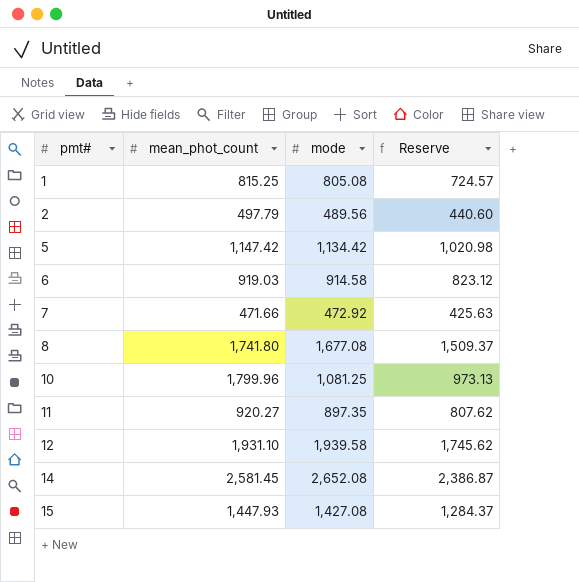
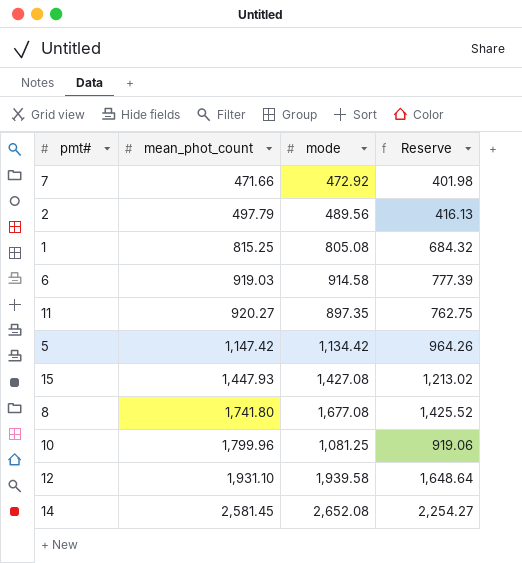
row order: pmt# ascending -> mean_phot_count ascending
column Reserve | formula: [mode] * 0.9 -> [mode] * 0.85

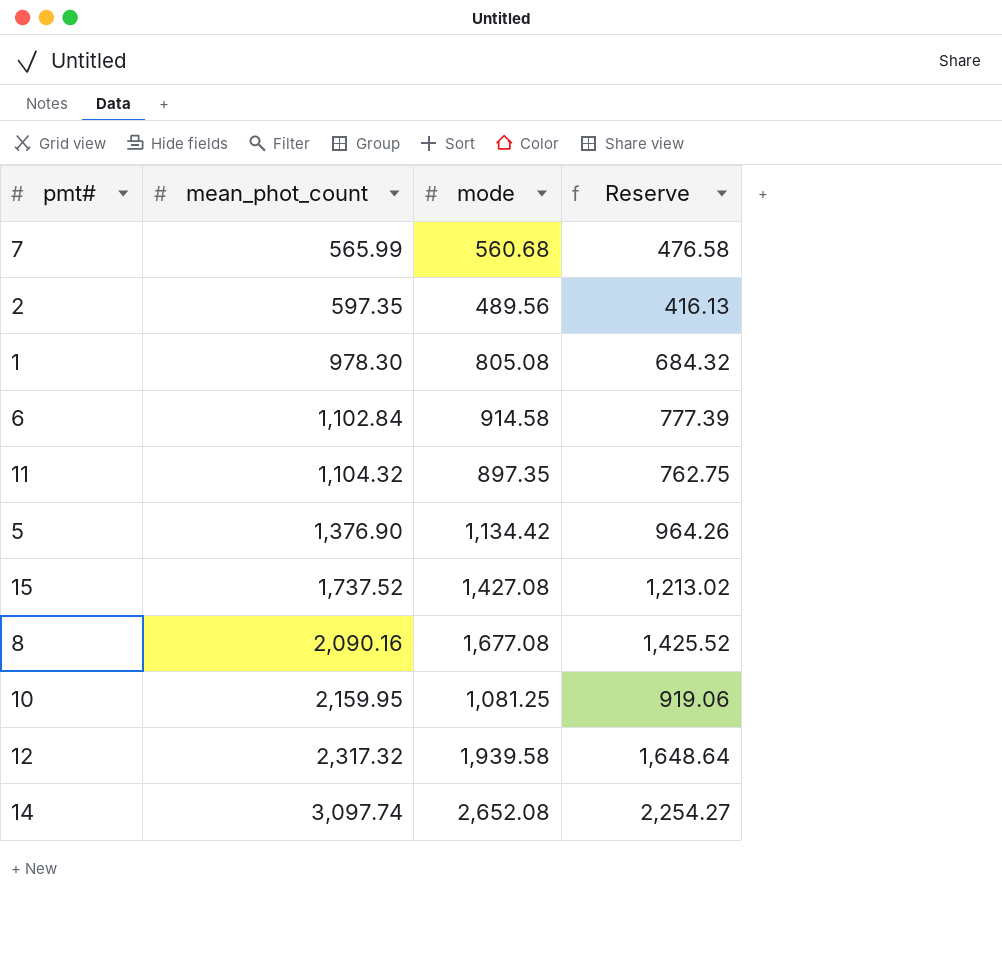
7 | mean_phot_count: 471.66 -> 565.99
7 | mode: 472.92 -> 560.68
7 | Reserve: 401.98 -> 476.58
2 | mean_phot_count: 497.79 -> 597.35
1 | mean_phot_count: 815.25 -> 978.30
6 | mean_phot_count: 919.03 -> 1,102.84
11 | mean_phot_count: 920.27 -> 1,104.32
5 | mean_phot_count: 1,147.42 -> 1,376.90
15 | mean_phot_count: 1,447.93 -> 1,737.52
8 | mean_phot_count: 1,741.80 -> 2,090.16
10 | mean_phot_count: 1,799.96 -> 2,159.95
12 | mean_phot_count: 1,931.10 -> 2,317.32
14 | mean_phot_count: 2,581.45 -> 3,097.74

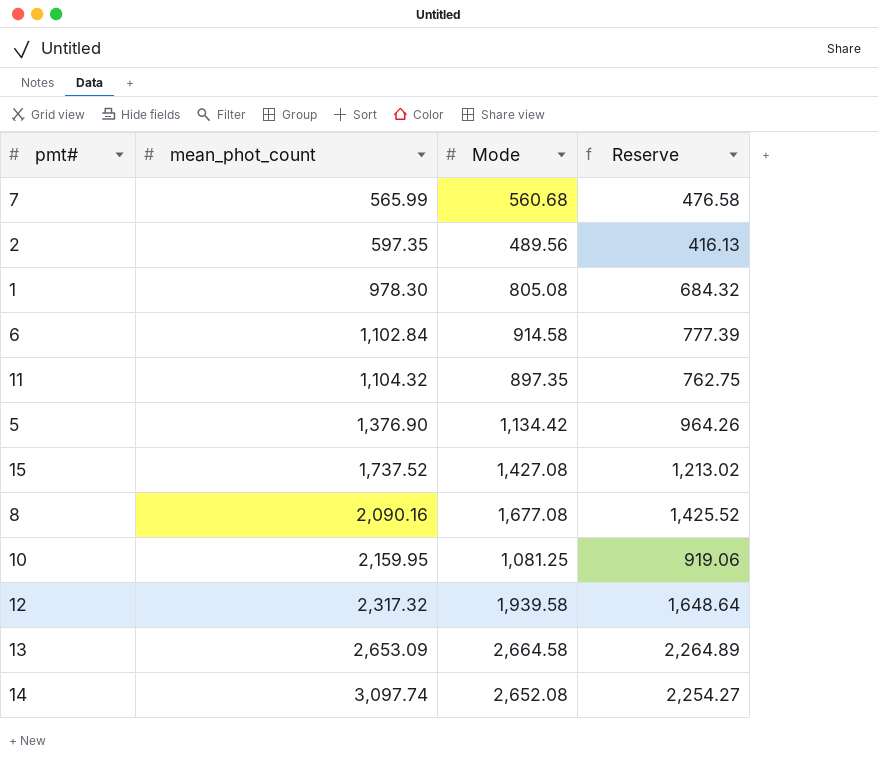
column name: mode -> Mode
row 13: none -> 2,653.09 | 2,664.58 | 2,264.89

